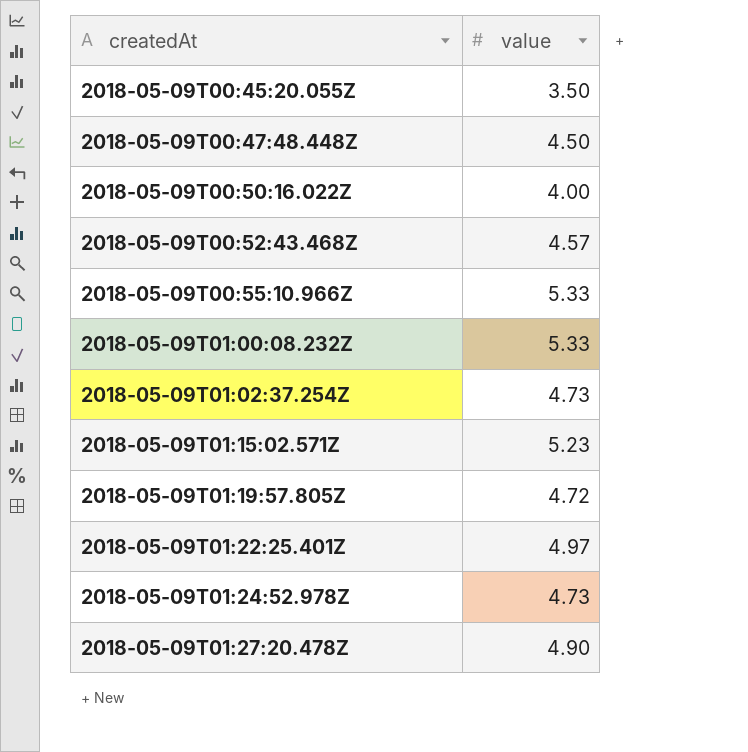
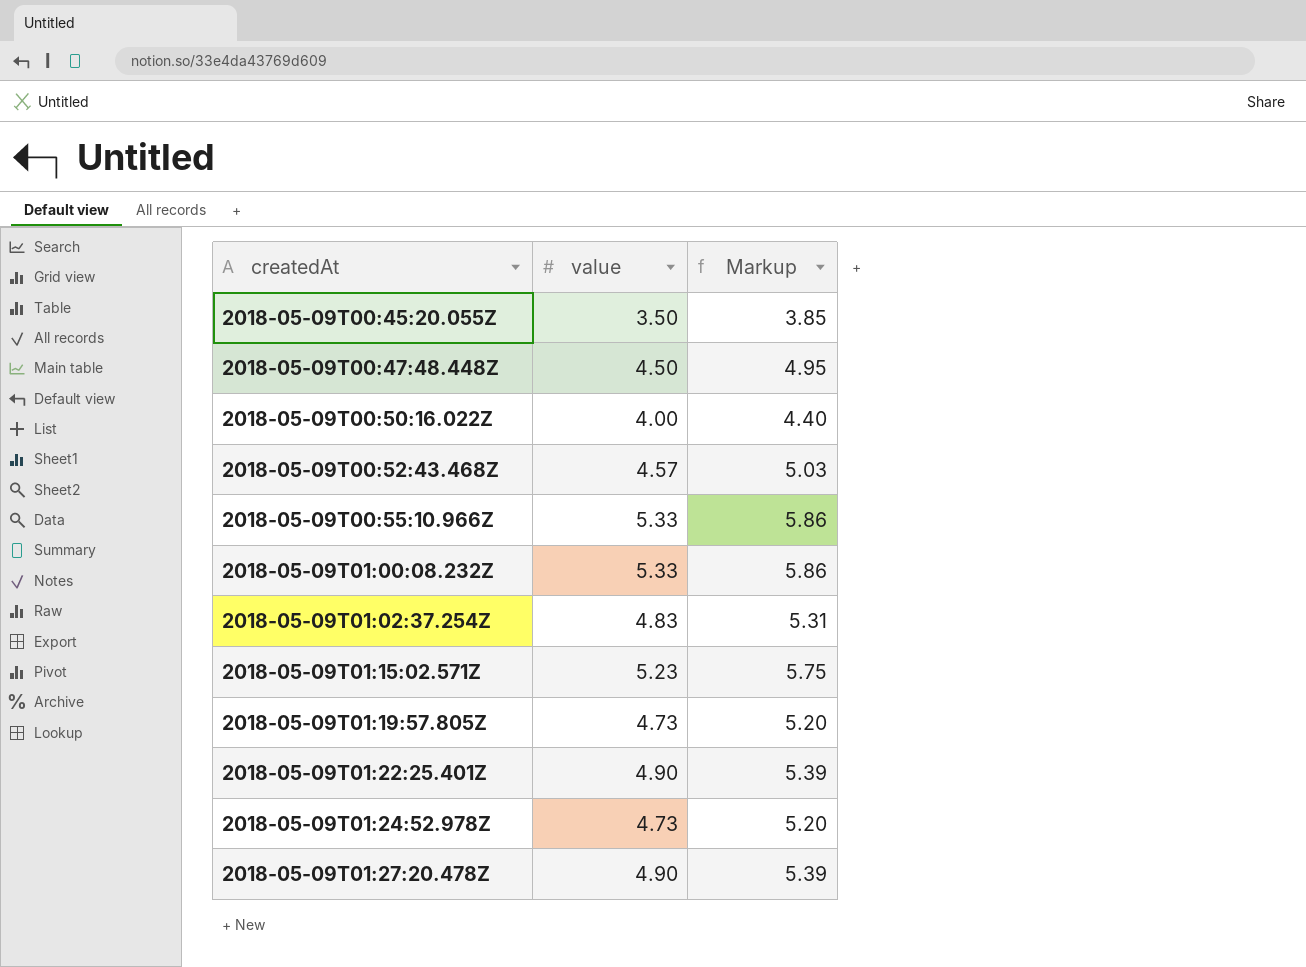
column Markup | formula: none -> [value] * 1.1
2018-05-09T01:02:37.254Z | value: 4.73 -> 4.83
2018-05-09T01:19:57.805Z | value: 4.72 -> 4.73
2018-05-09T01:22:25.401Z | value: 4.97 -> 4.90

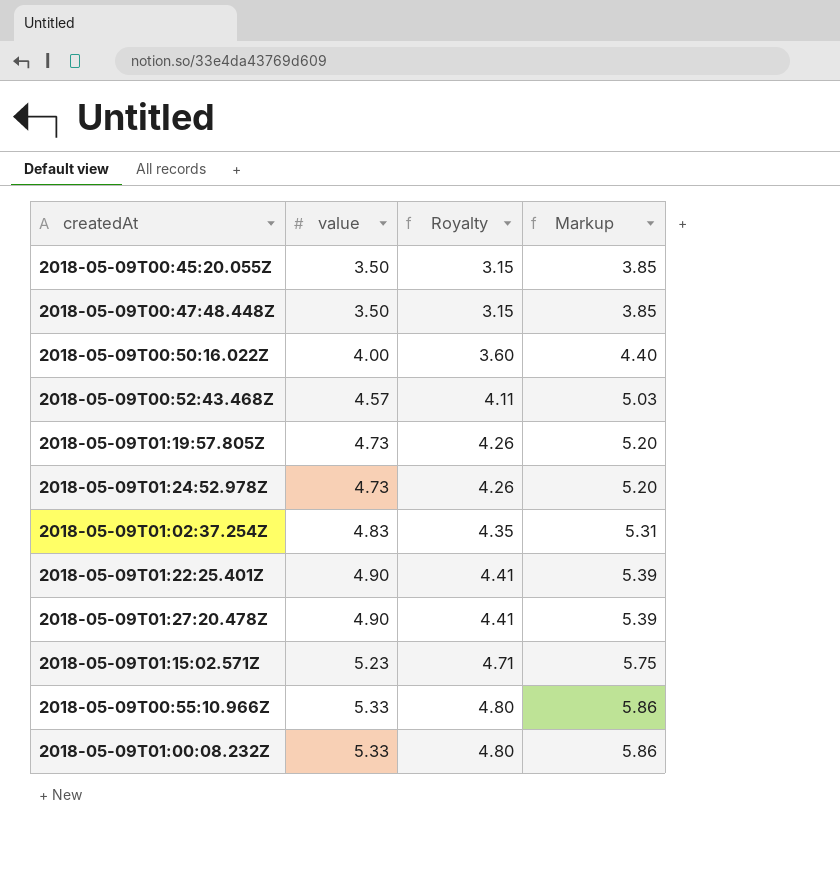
row order: createdAt ascending -> value ascending
column Royalty | formula: none -> [value] * 0.9
2018-05-09T00:47:48.448Z | value: 4.50 -> 3.50
2018-05-09T00:47:48.448Z | Markup: 4.95 -> 3.85

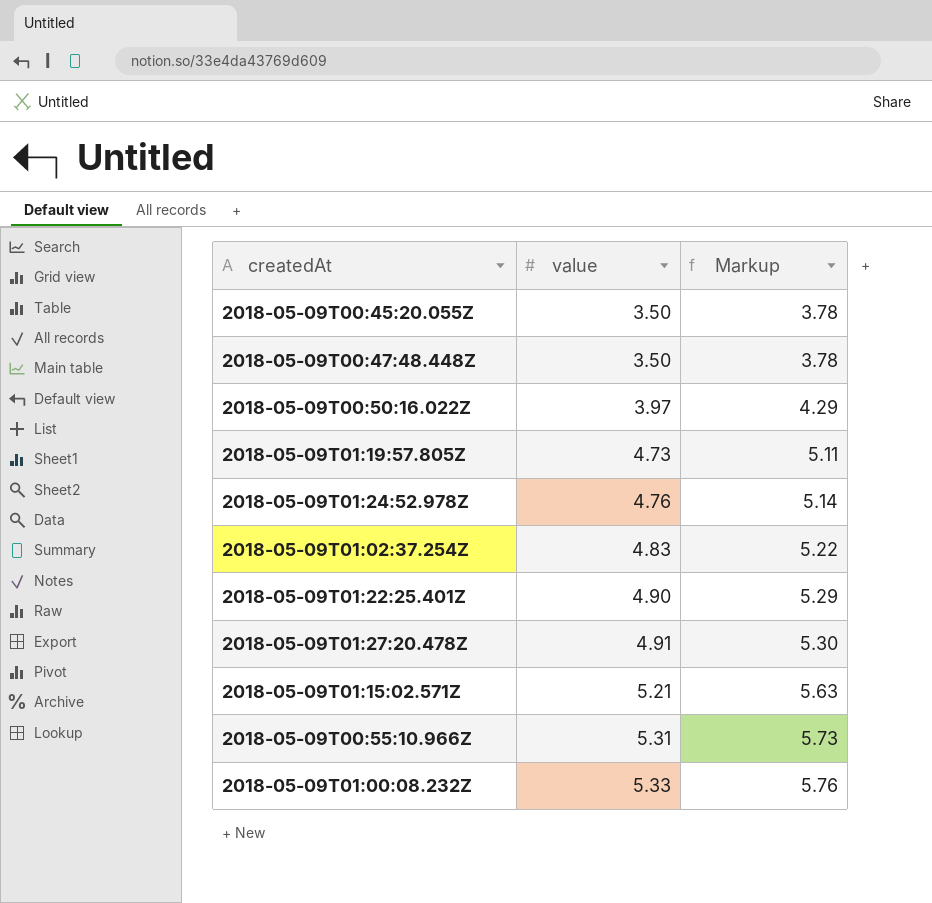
column Royalty | formula: [value] * 0.9 -> none
column Markup | formula: [value] * 1.1 -> [value] * 1.08
row 2018-05-09T00:52:43.468Z: 4.57 | 4.11 | 5.03 -> none
2018-05-09T00:50:16.022Z | value: 4.00 -> 3.97
2018-05-09T01:24:52.978Z | value: 4.73 -> 4.76
2018-05-09T01:27:20.478Z | value: 4.90 -> 4.91
2018-05-09T01:15:02.571Z | value: 5.23 -> 5.21
2018-05-09T00:55:10.966Z | value: 5.33 -> 5.31

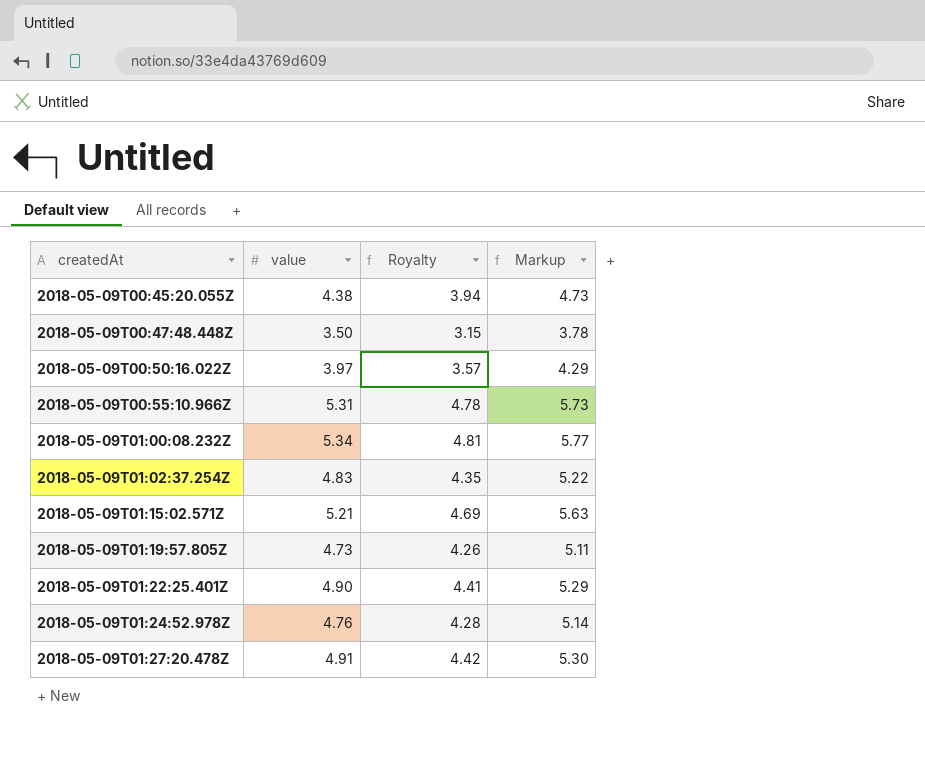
row order: value ascending -> createdAt ascending
column Royalty | formula: none -> [value] * 0.9
2018-05-09T00:45:20.055Z | value: 3.50 -> 4.38
2018-05-09T00:45:20.055Z | Markup: 3.78 -> 4.73
2018-05-09T01:00:08.232Z | value: 5.33 -> 5.34
2018-05-09T01:00:08.232Z | Markup: 5.76 -> 5.77

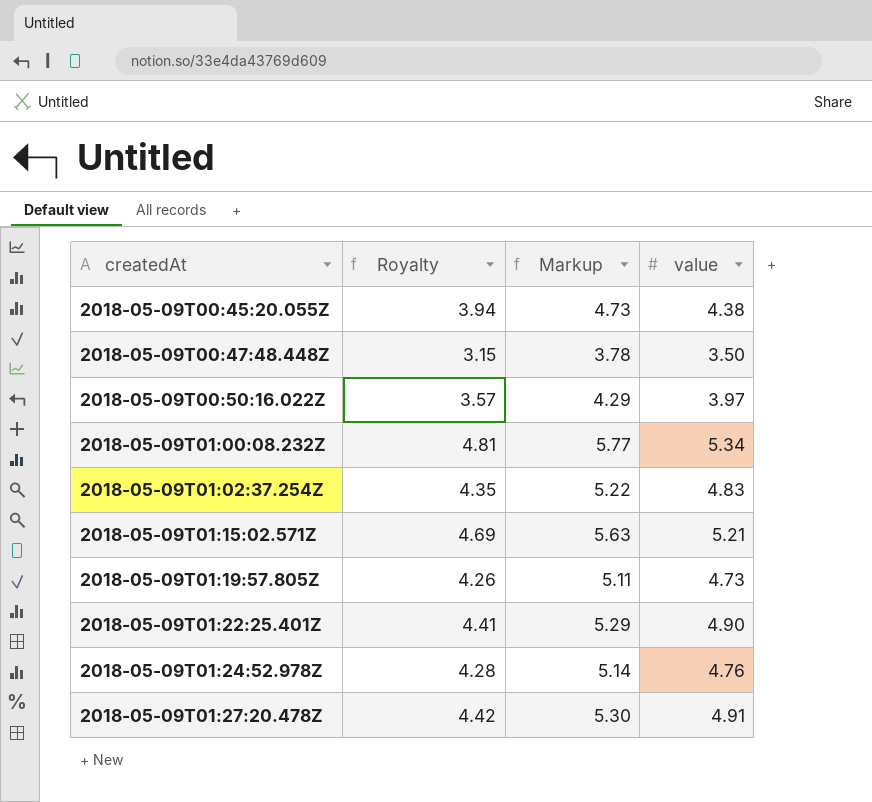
column value | position: 2 -> 4
row 2018-05-09T00:55:10.966Z: 5.31 | 4.78 | 5.73 -> none

